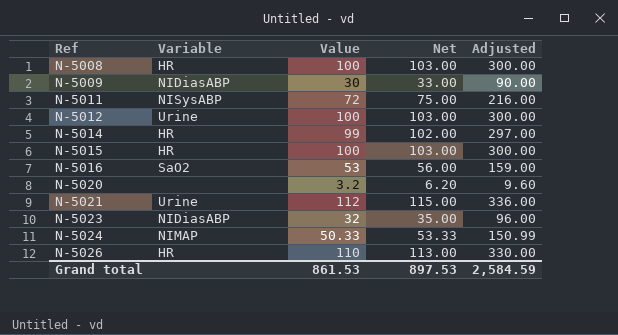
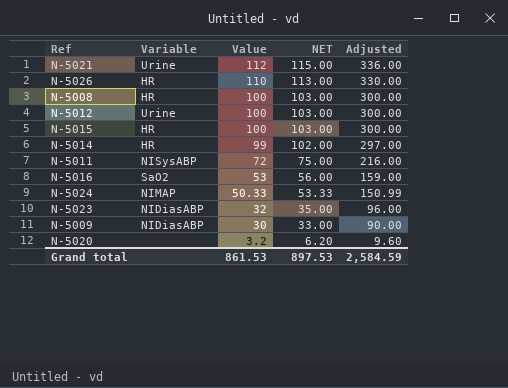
row order: Ref ascending -> Value descending
column name: Net -> NET

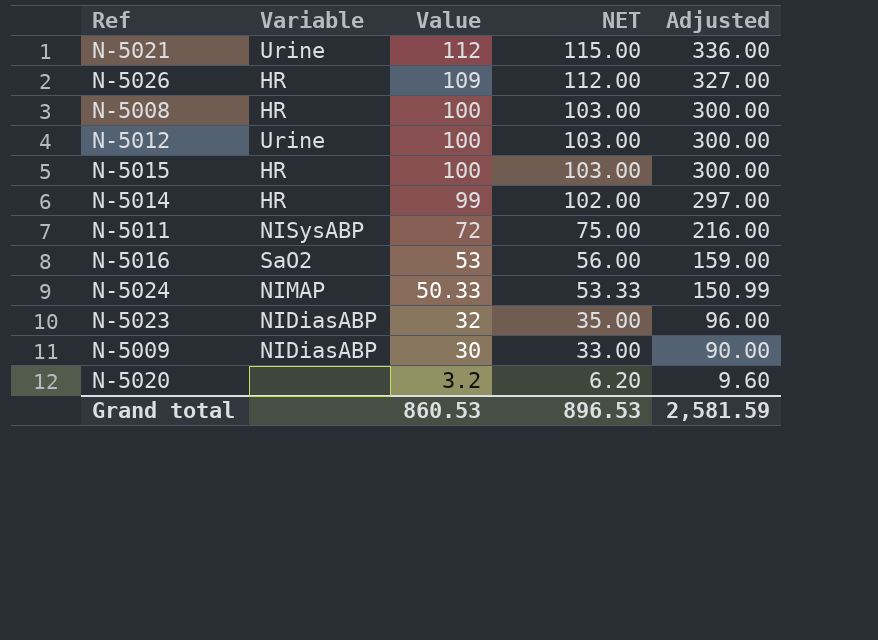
N-5026 | Value: 110 -> 109
N-5026 | NET: 113.00 -> 112.00
N-5026 | Adjusted: 330.00 -> 327.00
Grand total | Value: 861.53 -> 860.53
Grand total | NET: 897.53 -> 896.53
Grand total | Adjusted: 2,584.59 -> 2,581.59

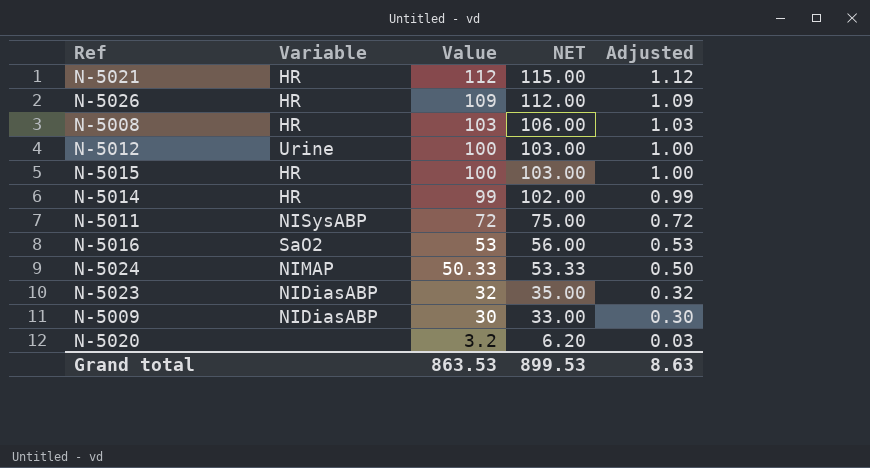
column Adjusted | formula: [Value] * 3 -> [Value] * 0.01
N-5021 | Variable: Urine -> HR
N-5008 | Value: 100 -> 103
N-5008 | NET: 103.00 -> 106.00
Grand total | Value: 860.53 -> 863.53
Grand total | NET: 896.53 -> 899.53
Grand total | Adjusted: 2,581.59 -> 8.63

